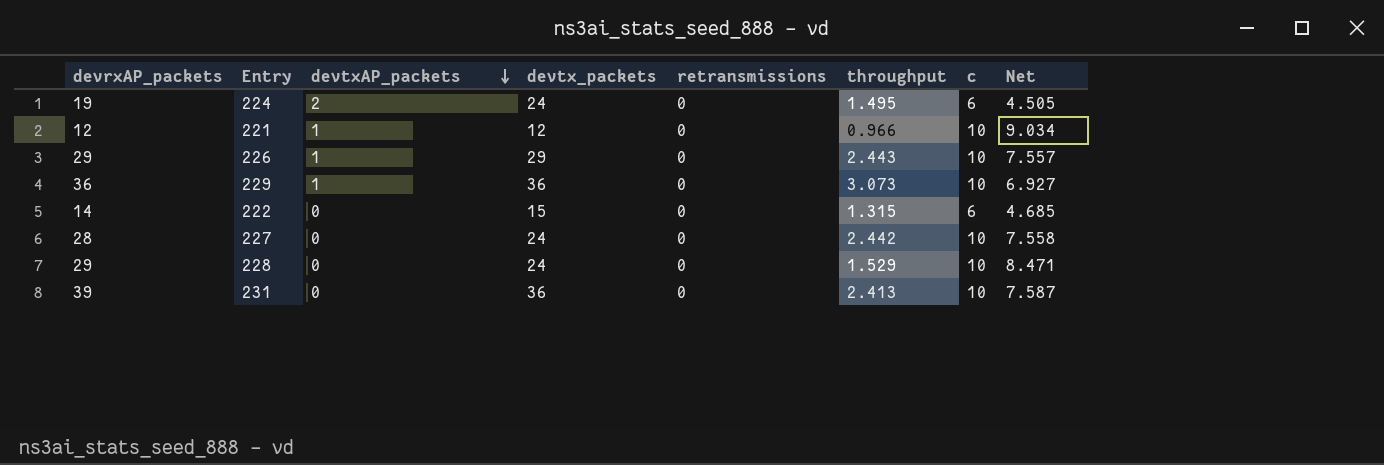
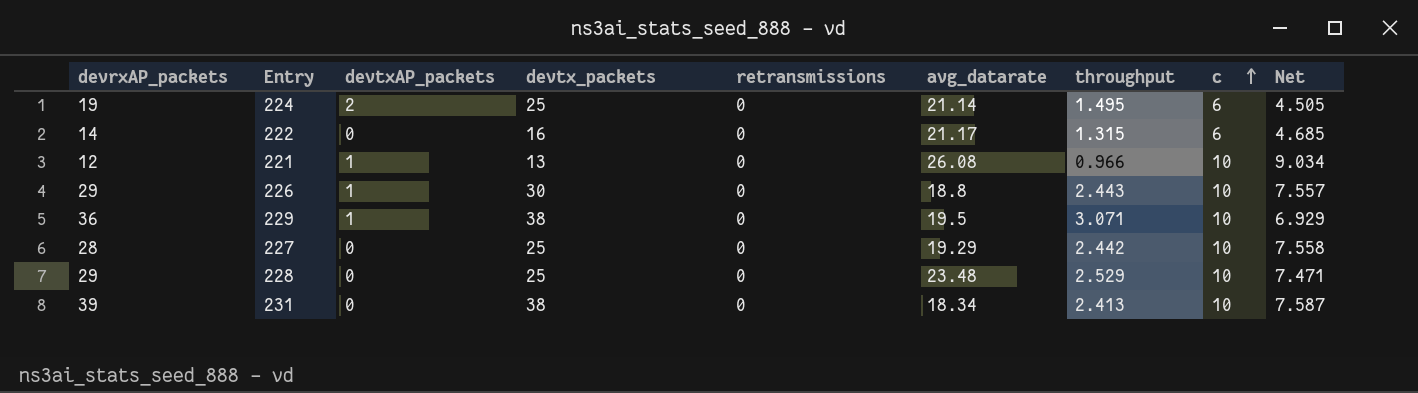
row order: devtxAP_packets descending -> c ascending
column avg_datarate | position: none -> 6
224 | devtx_packets: 24 -> 25
222 | devtx_packets: 15 -> 16
221 | devtx_packets: 12 -> 13
226 | devtx_packets: 29 -> 30
229 | devtx_packets: 36 -> 38
229 | throughput: 3.073 -> 3.071
229 | Net: 6.927 -> 6.929
227 | devtx_packets: 24 -> 25
228 | devtx_packets: 24 -> 25
228 | throughput: 1.529 -> 2.529
228 | Net: 8.471 -> 7.471
231 | devtx_packets: 36 -> 38

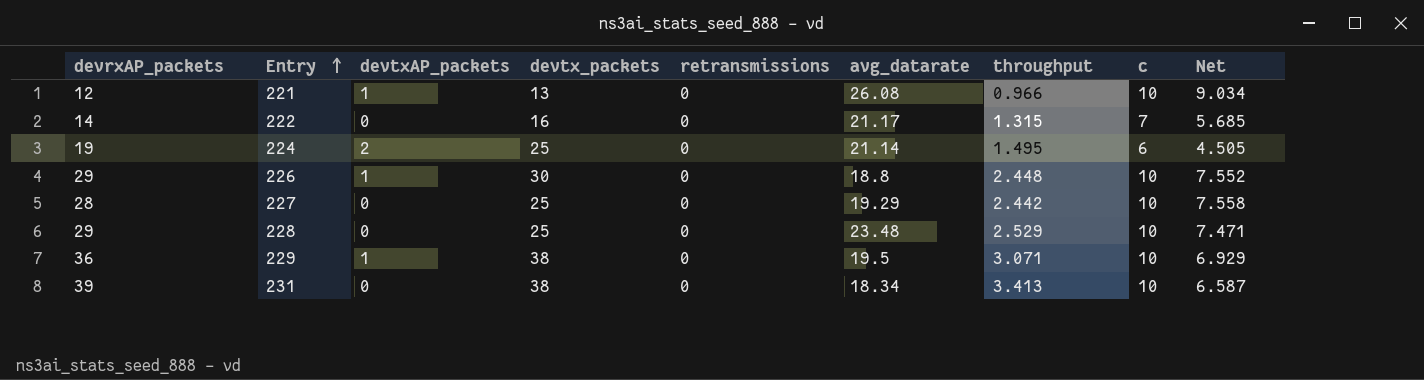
row order: c ascending -> Entry ascending
222 | c: 6 -> 7
222 | Net: 4.685 -> 5.685
226 | throughput: 2.443 -> 2.448
226 | Net: 7.557 -> 7.552
231 | throughput: 2.413 -> 3.413
231 | Net: 7.587 -> 6.587

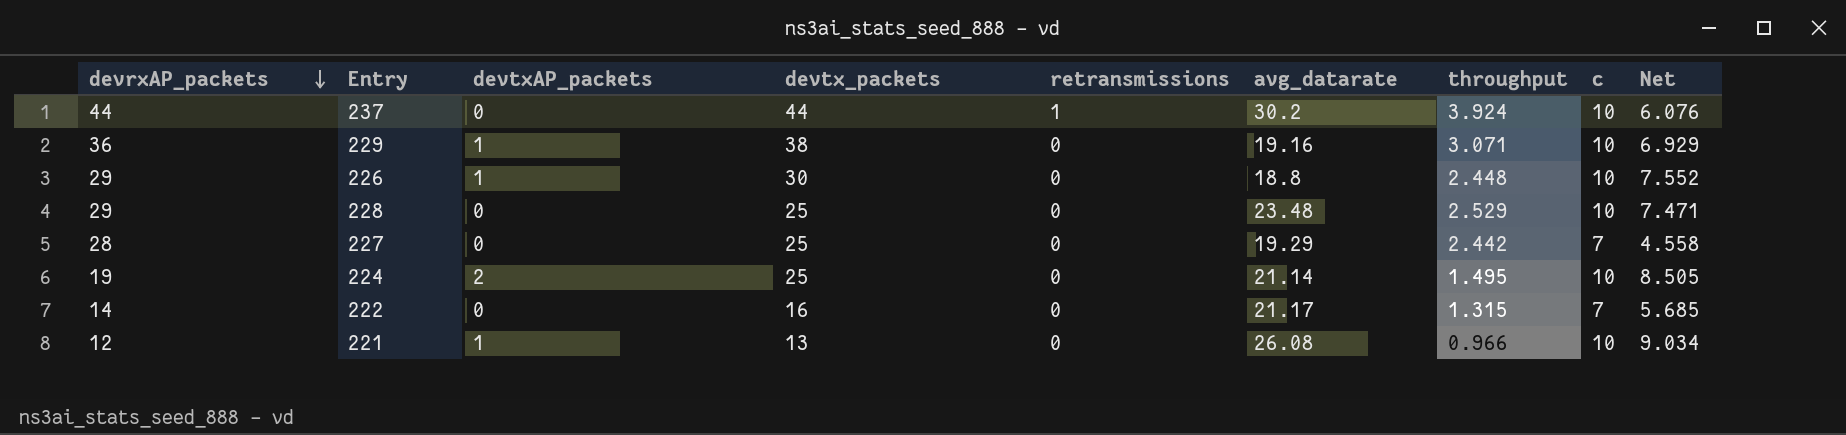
row order: Entry ascending -> devrxAP_packets descending
row 231: 39 | 0 | 38 | 0 | 18.34 | 3.413 | 10 | 6.587 -> none
row 237: none -> 44 | 0 | 44 | 1 | 30.2 | 3.924 | 10 | 6.076
229 | avg_datarate: 19.5 -> 19.16
227 | c: 10 -> 7
227 | Net: 7.558 -> 4.558
224 | c: 6 -> 10
224 | Net: 4.505 -> 8.505

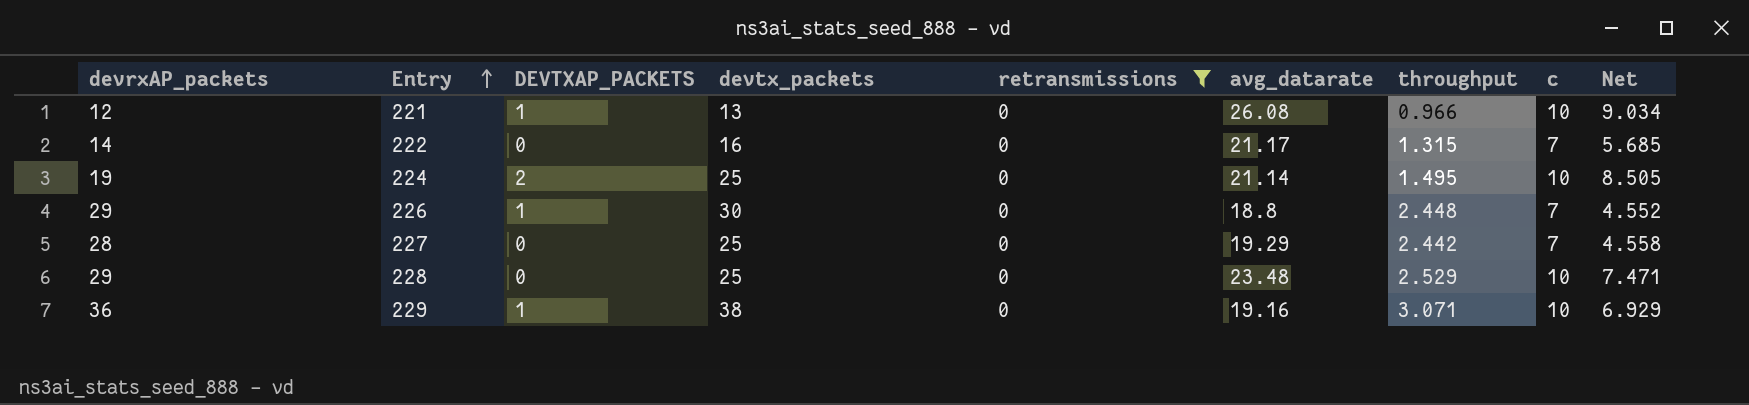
filter: none -> retransmissions = 0
row order: devrxAP_packets descending -> Entry ascending
column name: devtxAP_packets -> DEVTXAP_PACKETS
226 | c: 10 -> 7
226 | Net: 7.552 -> 4.552

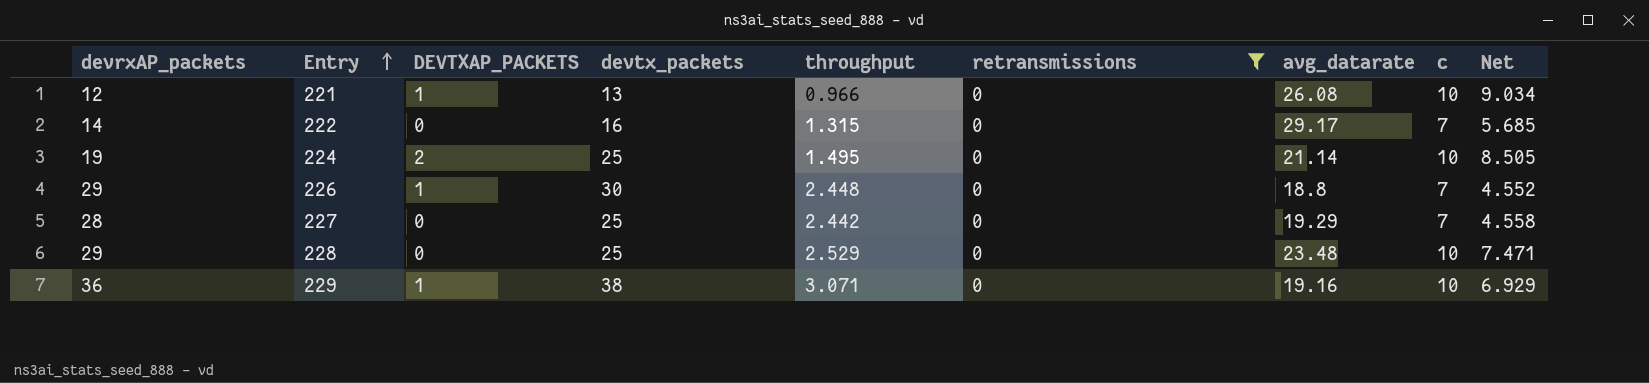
column throughput | position: 7 -> 5
222 | avg_datarate: 21.17 -> 29.17

